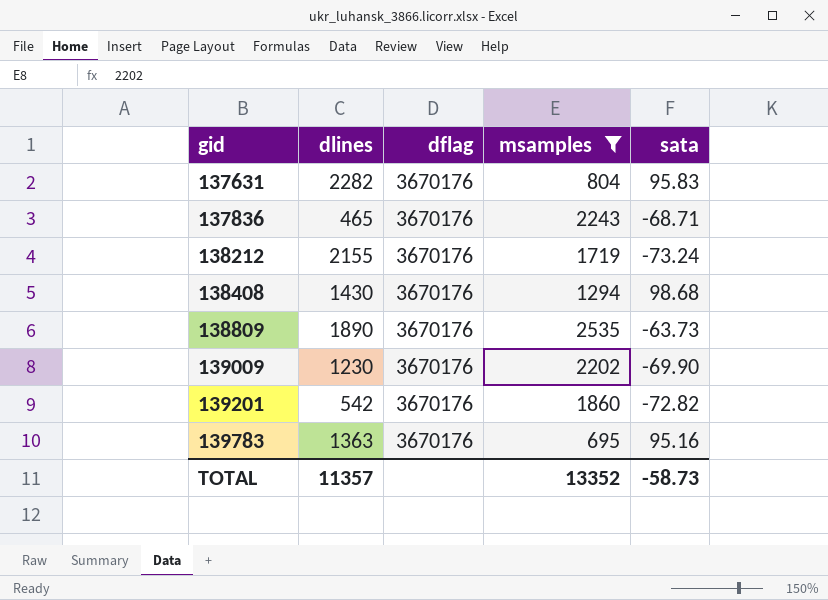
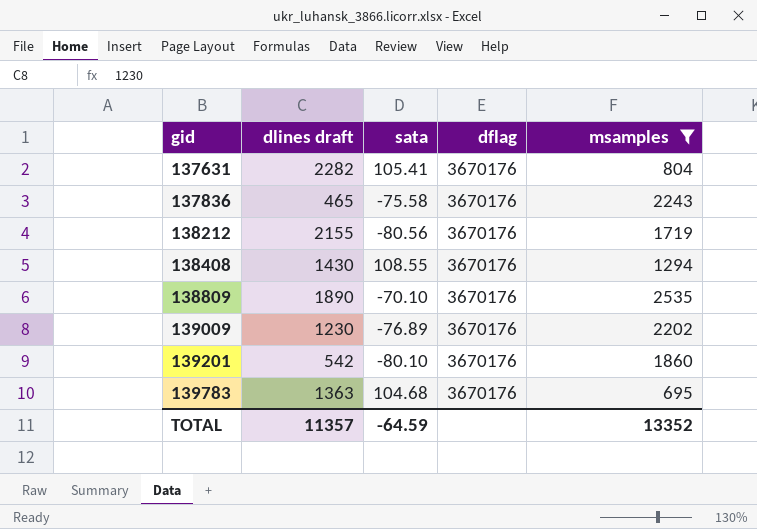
column name: dlines -> dlines draft
column sata | position: 5 -> 3
137631 | sata: 95.83 -> 105.41
137836 | sata: -68.71 -> -75.58
138212 | sata: -73.24 -> -80.56
138408 | sata: 98.68 -> 108.55
138809 | sata: -63.73 -> -70.10
139009 | sata: -69.90 -> -76.89
139201 | sata: -72.82 -> -80.10
139783 | sata: 95.16 -> 104.68
TOTAL | sata: -58.73 -> -64.59

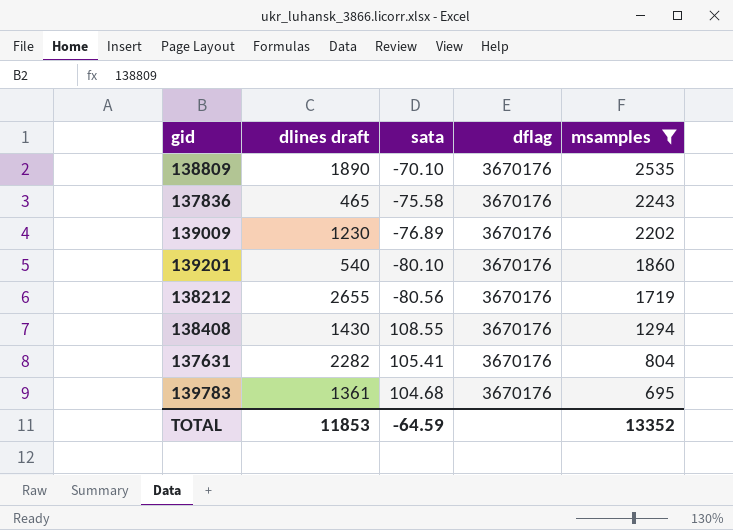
row order: gid ascending -> msamples descending
139201 | dlines draft: 542 -> 540
138212 | dlines draft: 2155 -> 2655
139783 | dlines draft: 1363 -> 1361
TOTAL | dlines draft: 11357 -> 11853

